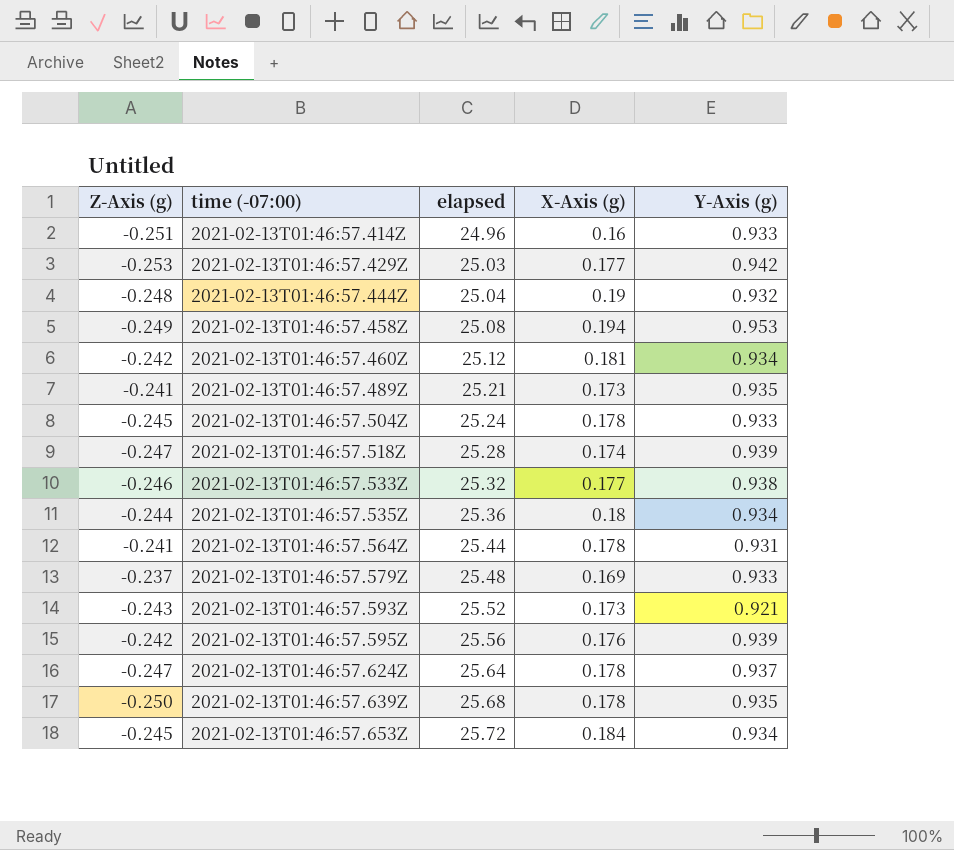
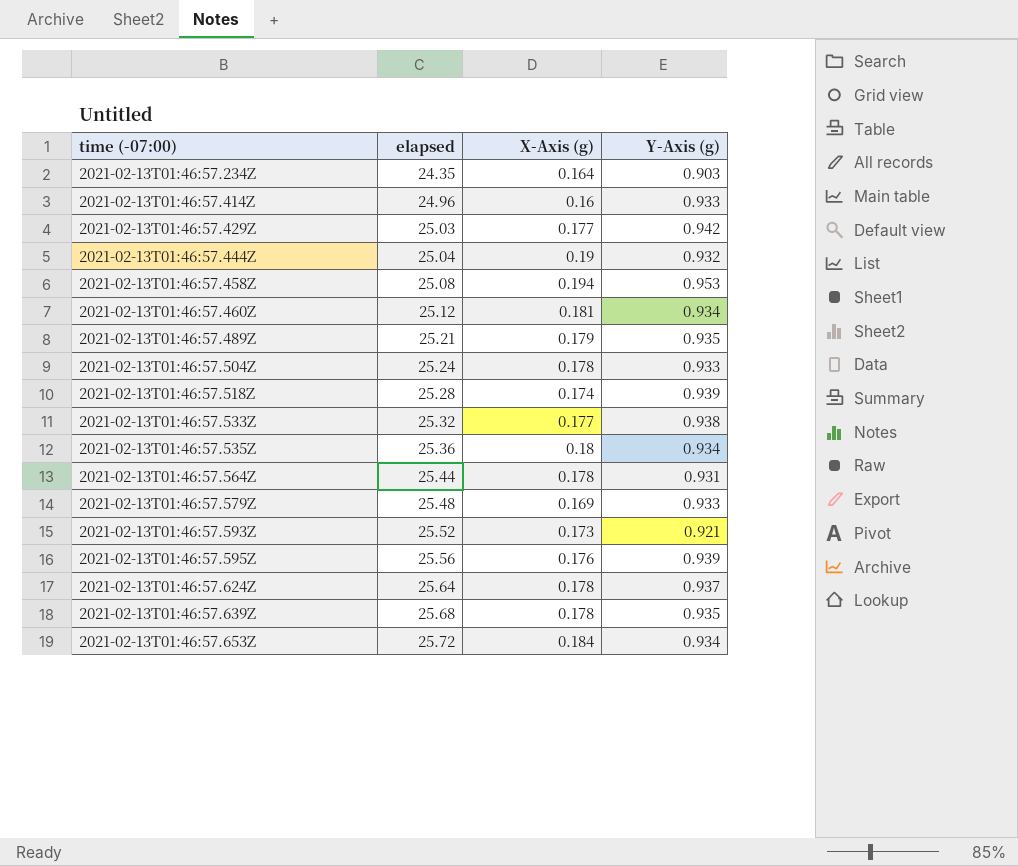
column Z-Axis (g) | position: 1 -> none
row 2021-02-13T01:46:57.234Z: none -> 24.35 | 0.164 | 0.903
2021-02-13T01:46:57.489Z | X-Axis (g): 0.173 -> 0.179

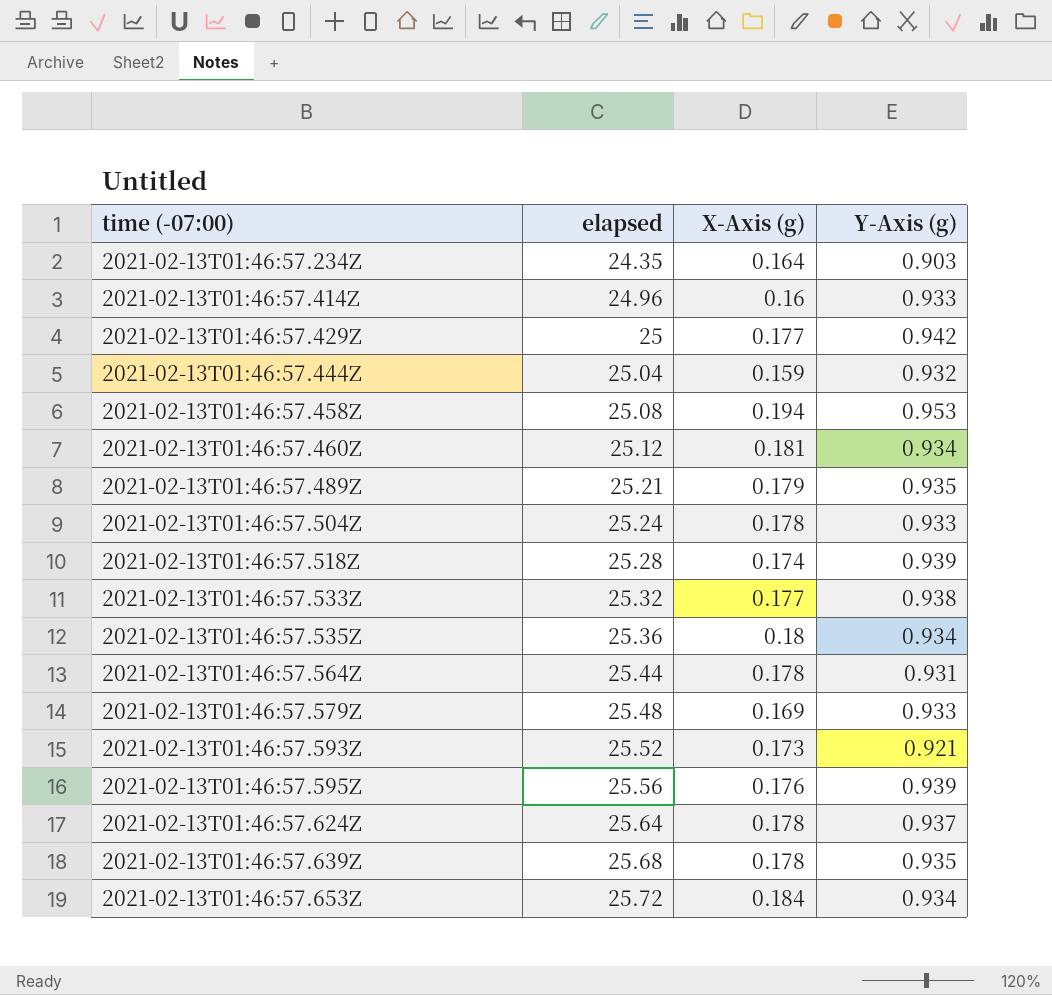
2021-02-13T01:46:57.429Z | elapsed: 25.03 -> 25
2021-02-13T01:46:57.444Z | X-Axis (g): 0.19 -> 0.159

